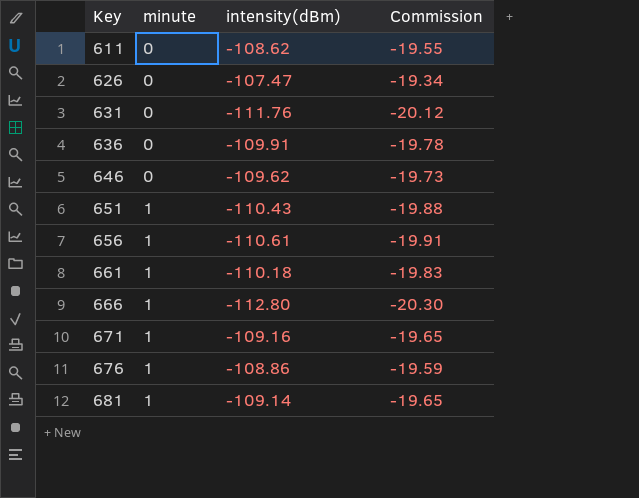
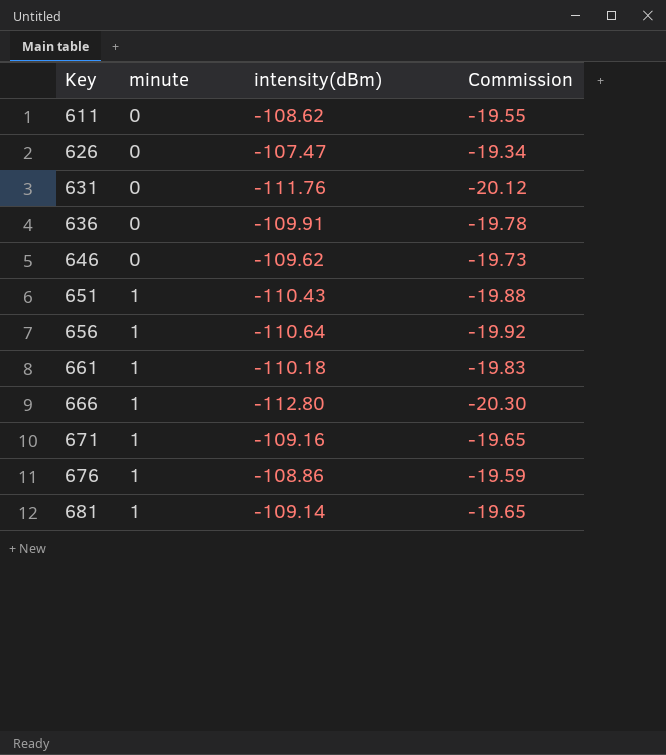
656 | intensity(dBm): -110.61 -> -110.64
656 | Commission: -19.91 -> -19.92

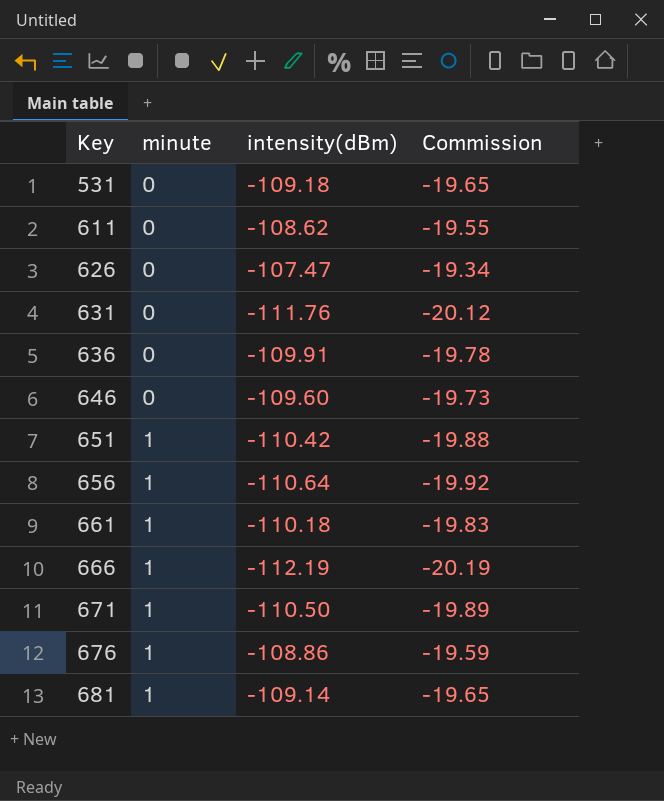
row 531: none -> 0 | -109.18 | -19.65
646 | intensity(dBm): -109.62 -> -109.60
651 | intensity(dBm): -110.43 -> -110.42
666 | intensity(dBm): -112.80 -> -112.19
666 | Commission: -20.30 -> -20.19
671 | intensity(dBm): -109.16 -> -110.50
671 | Commission: -19.65 -> -19.89

